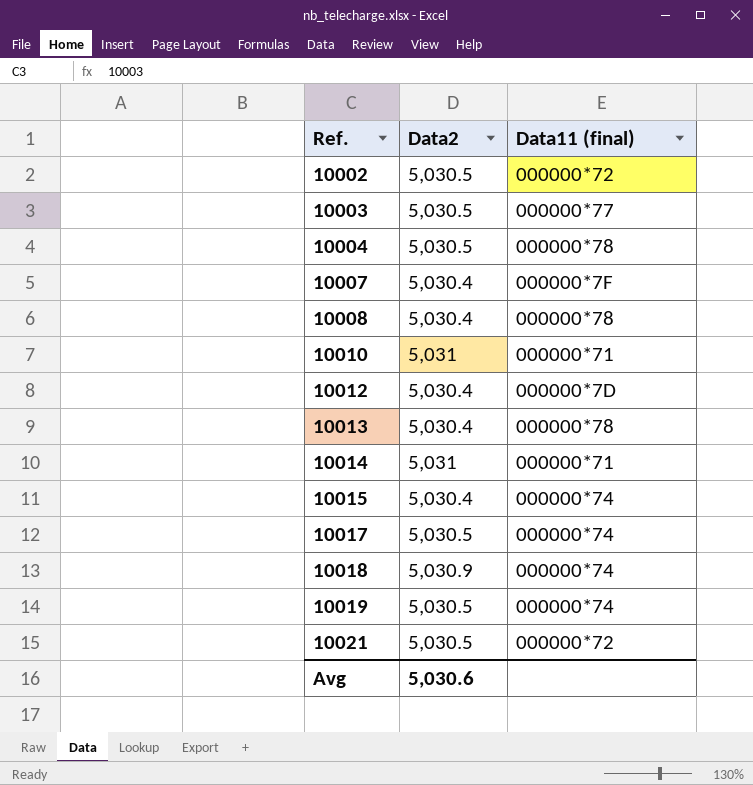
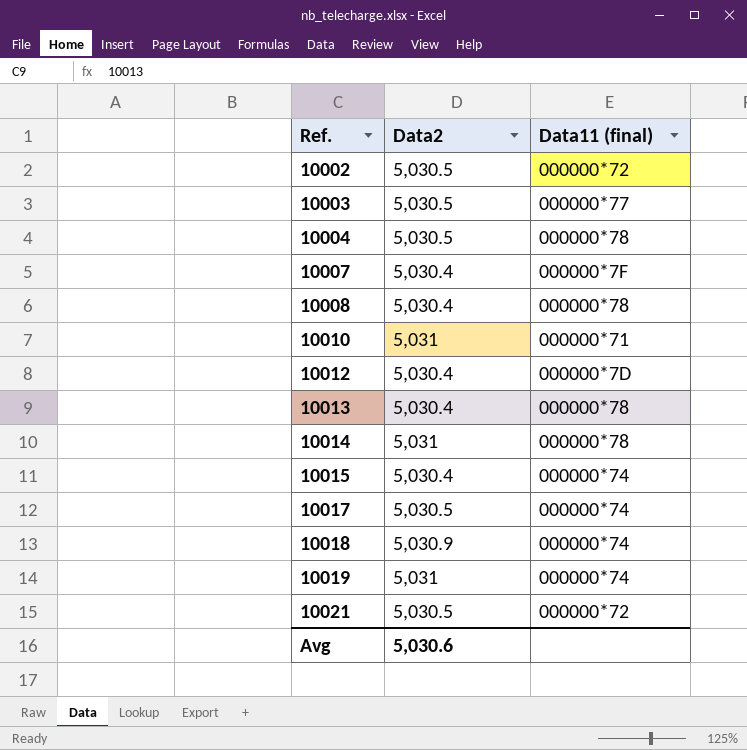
10014 | Data11 (final): 000000*71 -> 000000*78
10019 | Data2: 5,030.5 -> 5,031

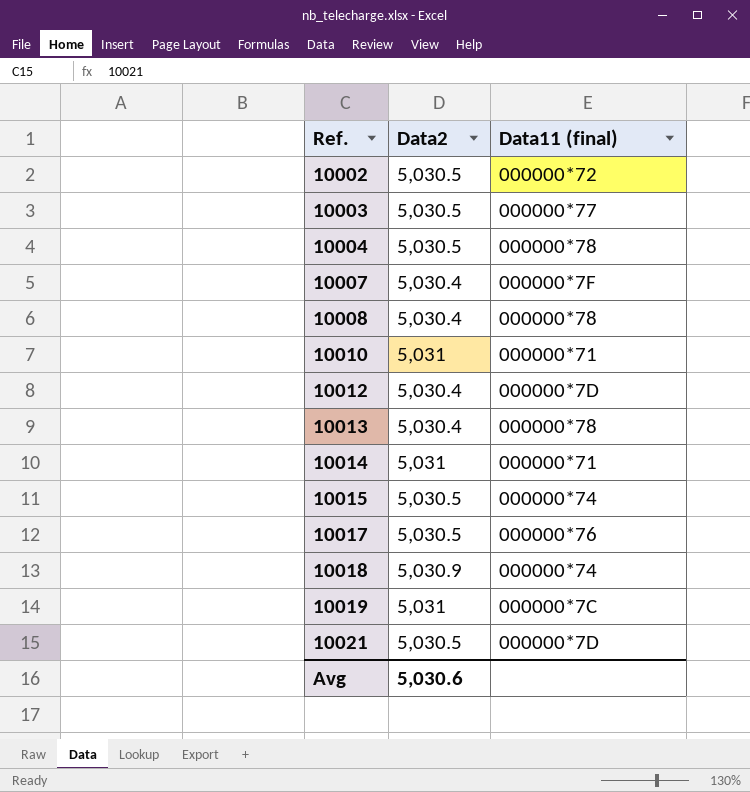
10014 | Data11 (final): 000000*78 -> 000000*71
10015 | Data2: 5,030.4 -> 5,030.5
10017 | Data11 (final): 000000*74 -> 000000*76
10019 | Data11 (final): 000000*74 -> 000000*7C
10021 | Data11 (final): 000000*72 -> 000000*7D

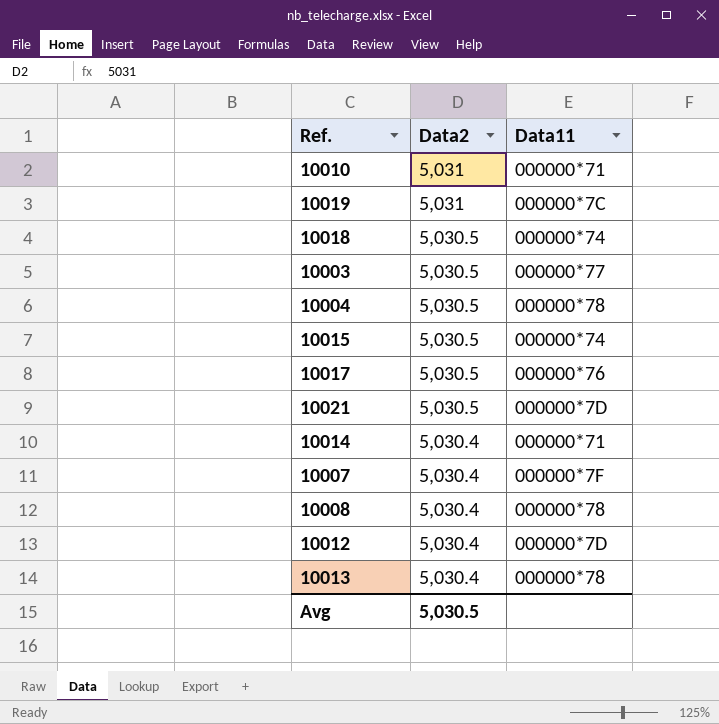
row order: Ref. ascending -> Data2 descending
column name: Data11 (final) -> Data11
row 10002: 5,030.5 | 000000*72 -> none
10018 | Data2: 5,030.9 -> 5,030.5
10014 | Data2: 5,031 -> 5,030.4
Avg | Data2: 5,030.6 -> 5,030.5

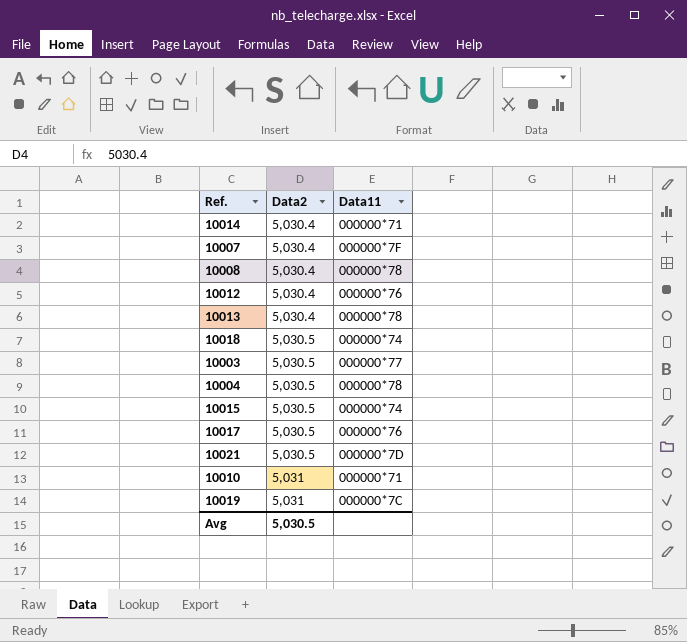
row order: Data2 descending -> Data2 ascending
10012 | Data11: 000000*7D -> 000000*76

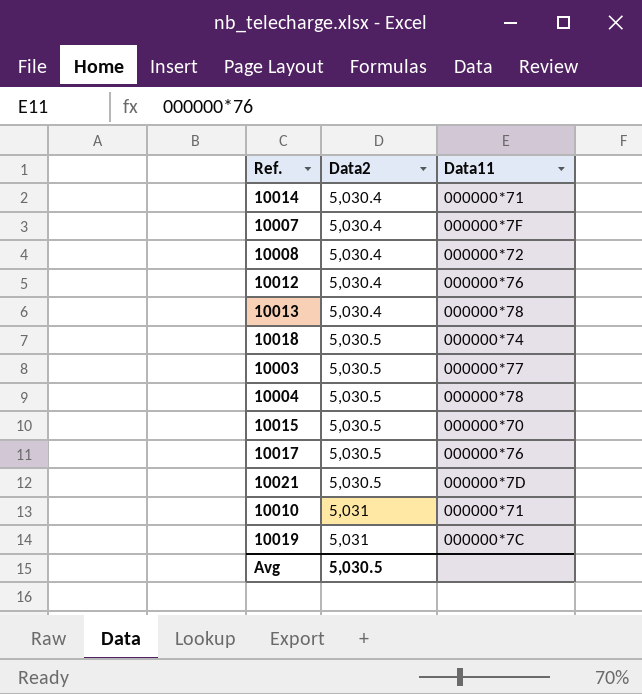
10008 | Data11: 000000*78 -> 000000*72
10015 | Data11: 000000*74 -> 000000*70

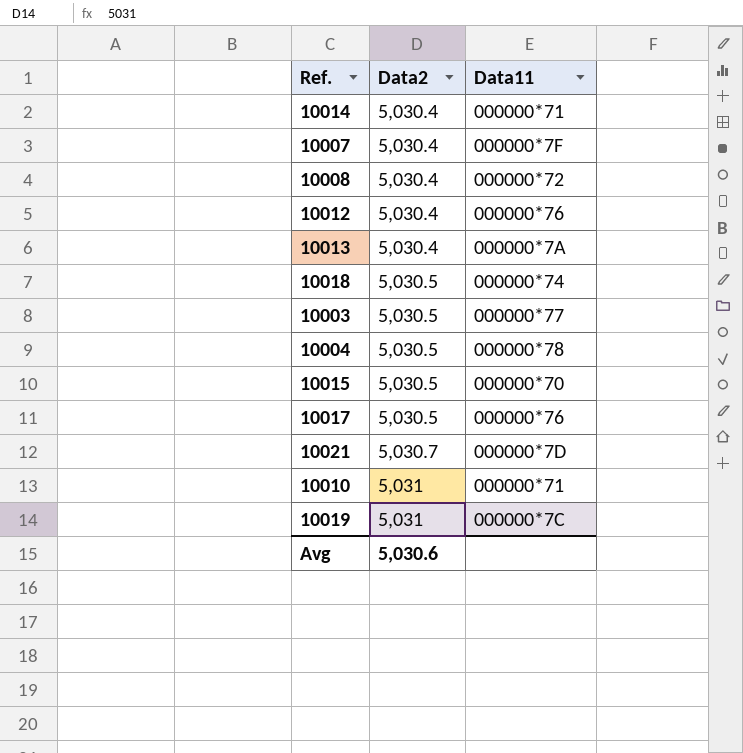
10013 | Data11: 000000*78 -> 000000*7A
10021 | Data2: 5,030.5 -> 5,030.7
Avg | Data2: 5,030.5 -> 5,030.6

